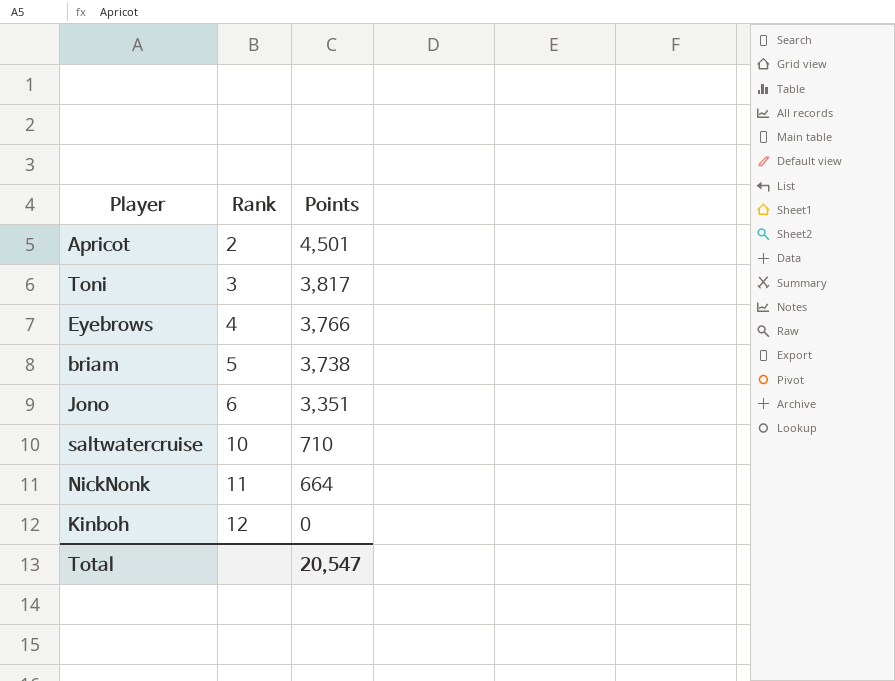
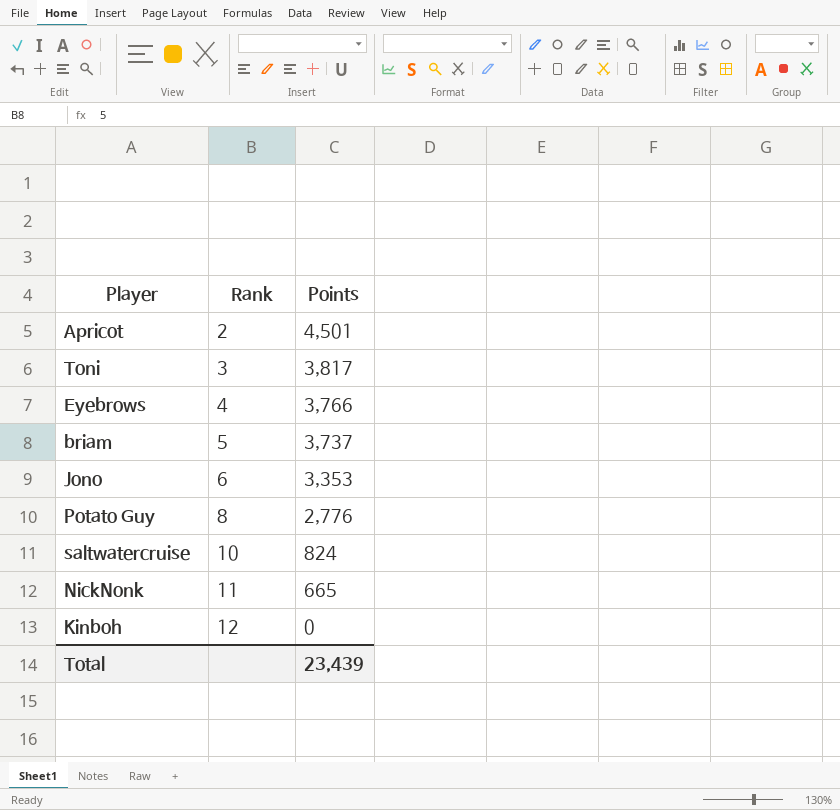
briam | Points: 3,738 -> 3,737
Jono | Points: 3,351 -> 3,353
row Potato Guy: none -> 8 | 2,776
saltwatercruise | Points: 710 -> 824
NickNonk | Points: 664 -> 665
Total | Points: 20,547 -> 23,439

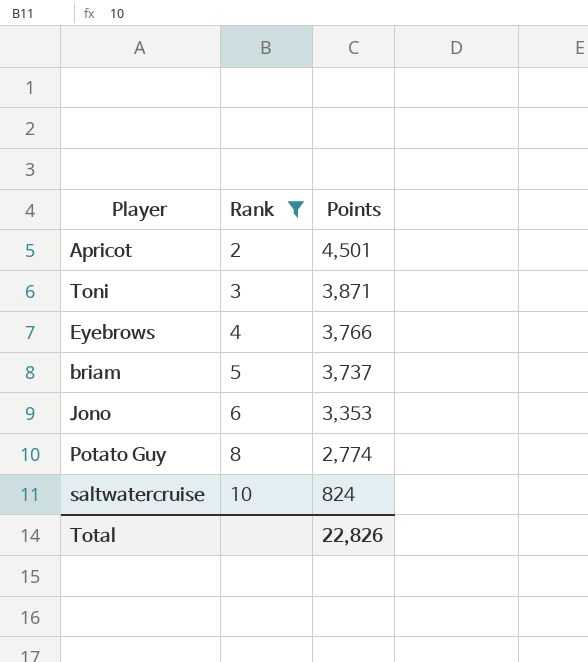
filter: none -> Rank <= 10
Toni | Points: 3,817 -> 3,871
Potato Guy | Points: 2,776 -> 2,774
Total | Points: 23,439 -> 22,826

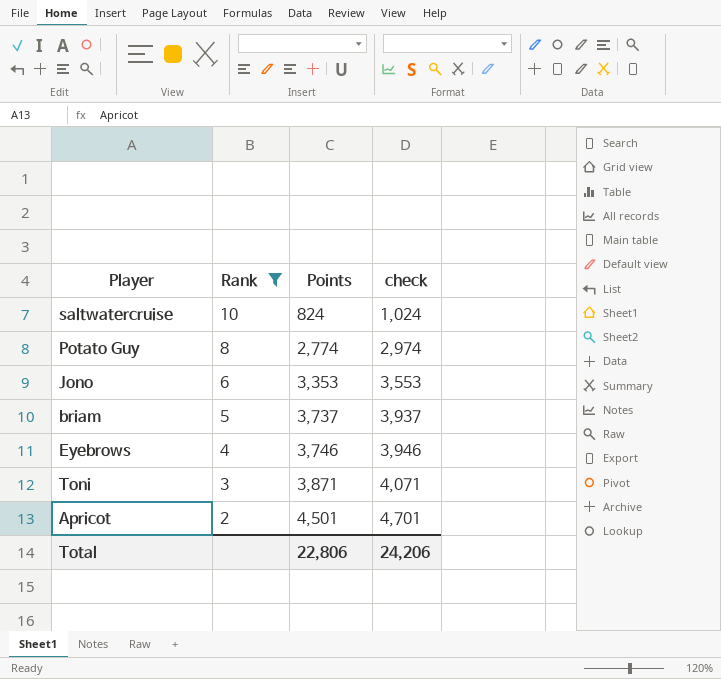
row order: Rank ascending -> Rank descending
column check | formula: none -> [Points] + 200
Eyebrows | Points: 3,766 -> 3,746
Total | Points: 22,826 -> 22,806

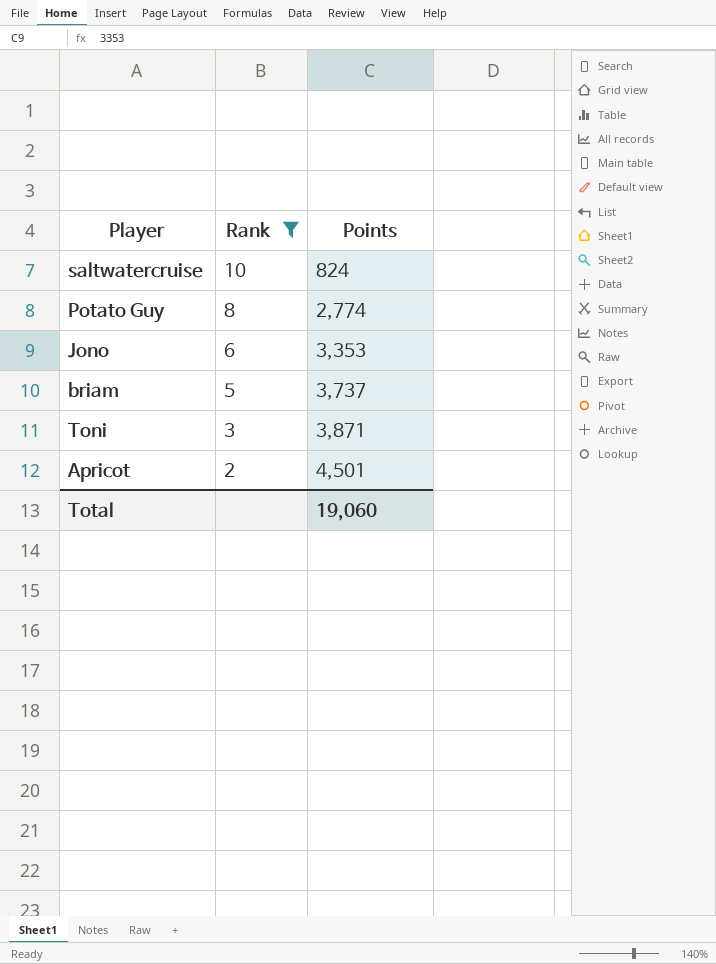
column check | formula: [Points] + 200 -> none
row Eyebrows: 4 | 3,746 | 3,946 -> none
Total | Points: 22,806 -> 19,060

